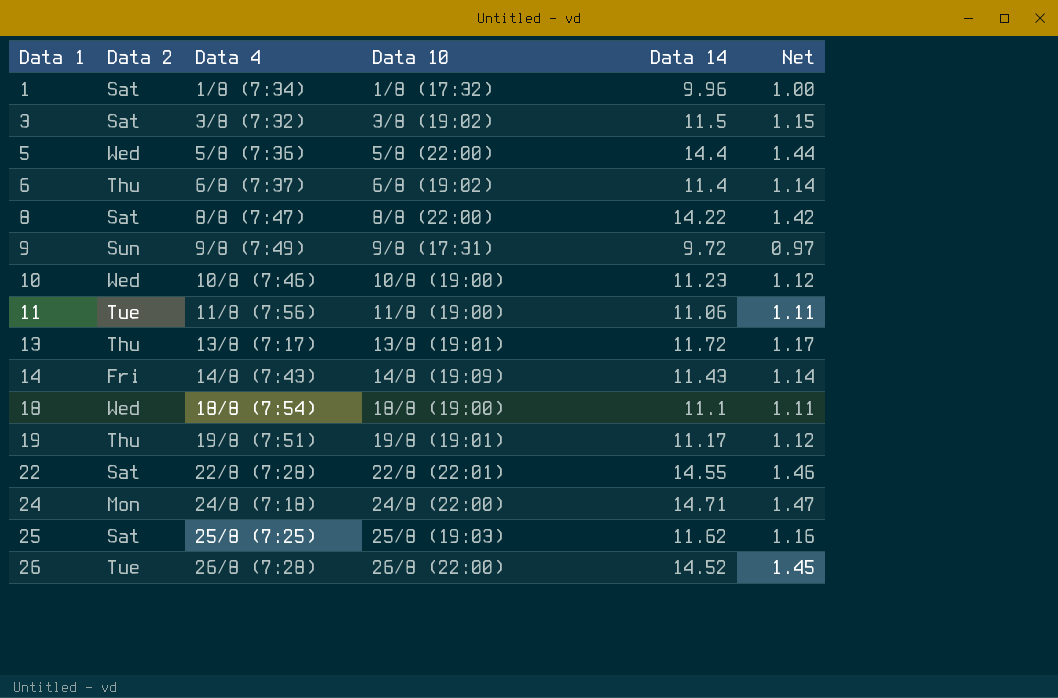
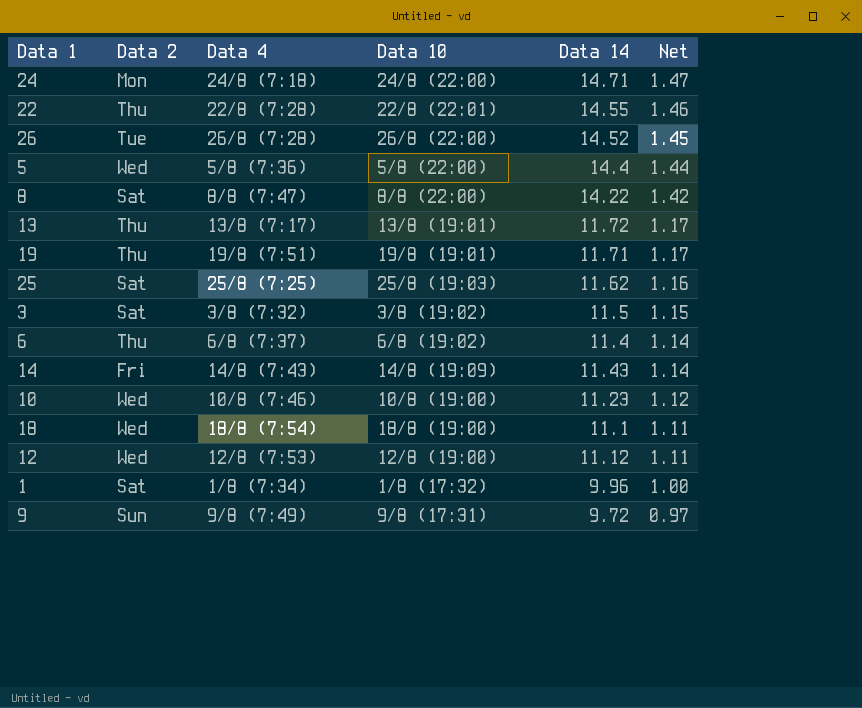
row order: Data 1 ascending -> Net descending
row 11: Tue | 11/8 (7:56) | 11/8 (19:00) | 11.06 | 1.11 -> none
22 | Data 2: Sat -> Thu
19 | Data 14: 11.17 -> 11.71
19 | Net: 1.12 -> 1.17
row 12: none -> Wed | 12/8 (7:53) | 12/8 (19:00) | 11.12 | 1.11

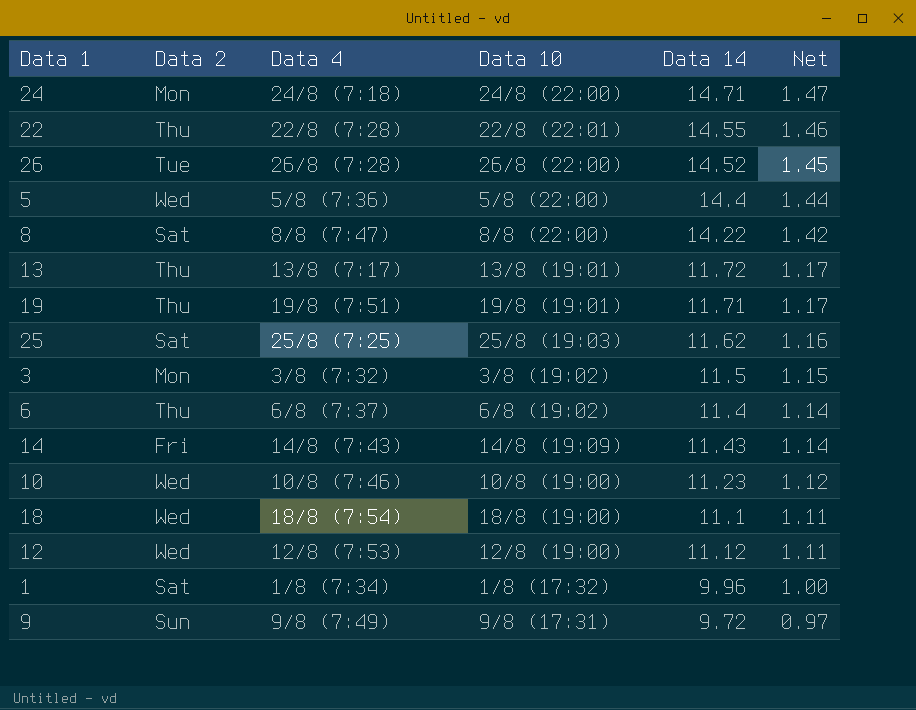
3 | Data 2: Sat -> Mon

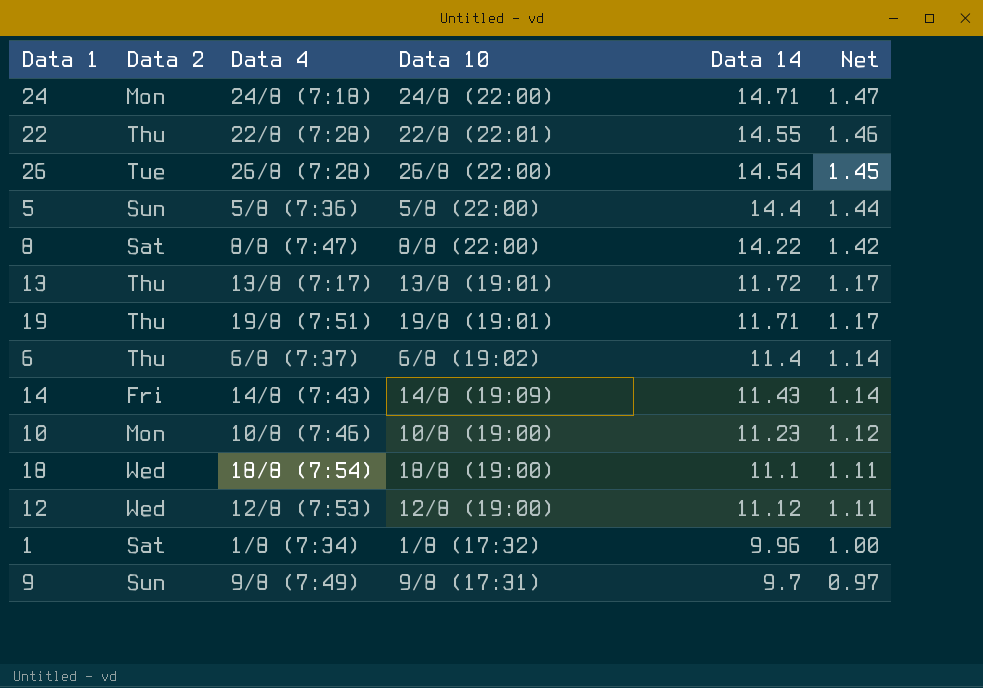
row 25: Sat | 25/8 (7:25) | 25/8 (19:03) | 11.62 | 1.16 -> none
row 3: Mon | 3/8 (7:32) | 3/8 (19:02) | 11.5 | 1.15 -> none
26 | Data 14: 14.52 -> 14.54
5 | Data 2: Wed -> Sun
10 | Data 2: Wed -> Mon
9 | Data 14: 9.72 -> 9.7

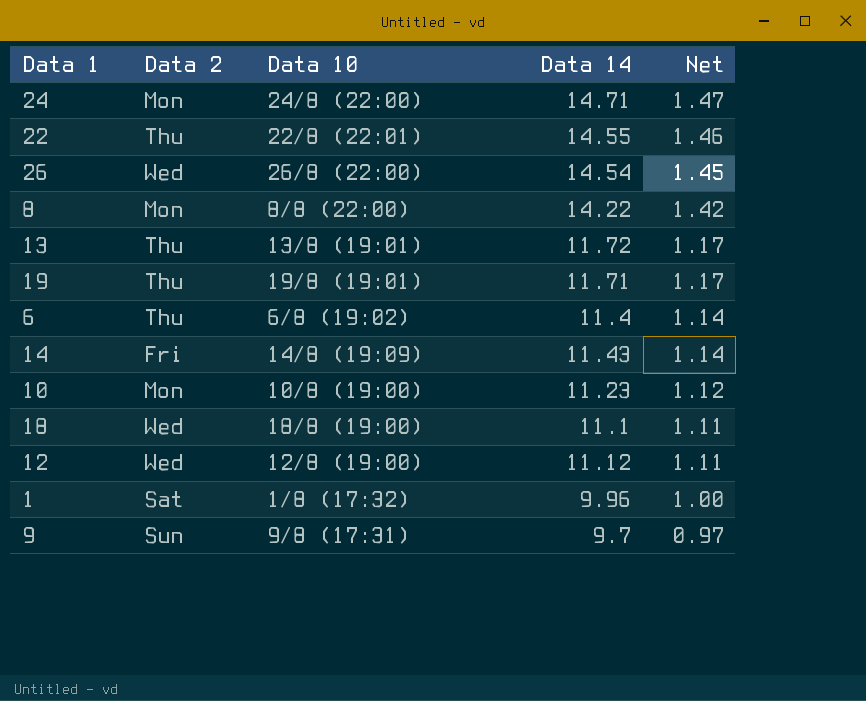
column Data 4 | position: 3 -> none
row 5: Sun | 5/8 (7:36) | 5/8 (22:00) | 14.4 | 1.44 -> none
26 | Data 2: Tue -> Wed
8 | Data 2: Sat -> Mon

